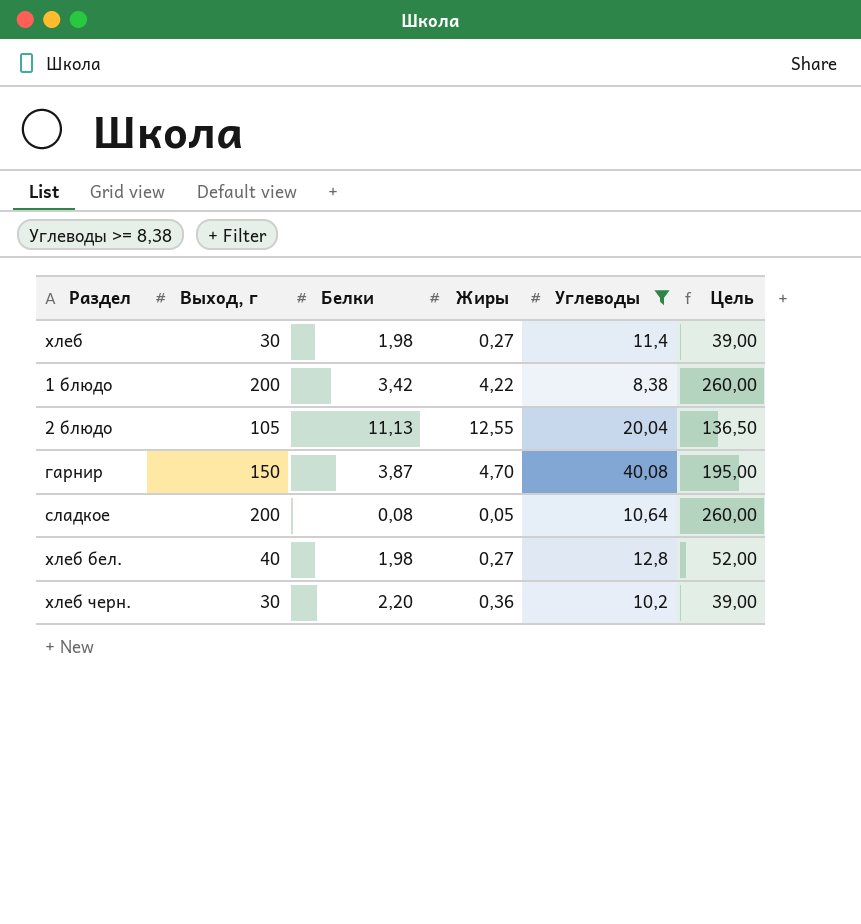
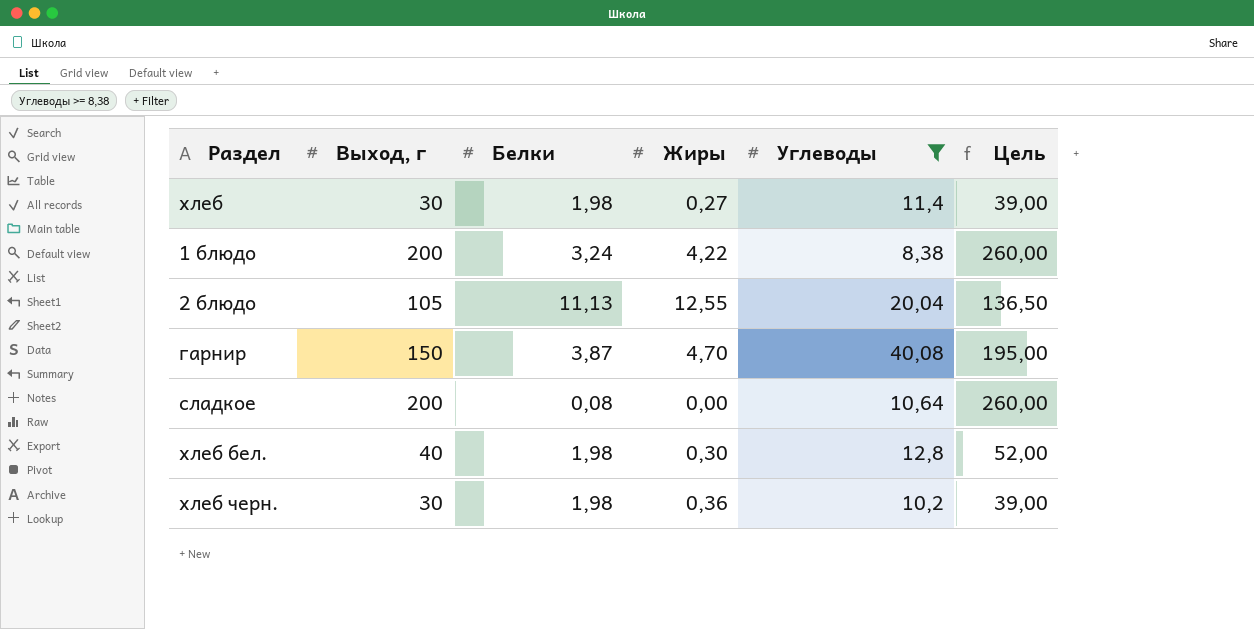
1 блюдо | Белки: 3,42 -> 3,24
сладкое | Жиры: 0,05 -> 0,00
хлеб бел. | Жиры: 0,27 -> 0,30
хлеб черн. | Белки: 2,20 -> 1,98

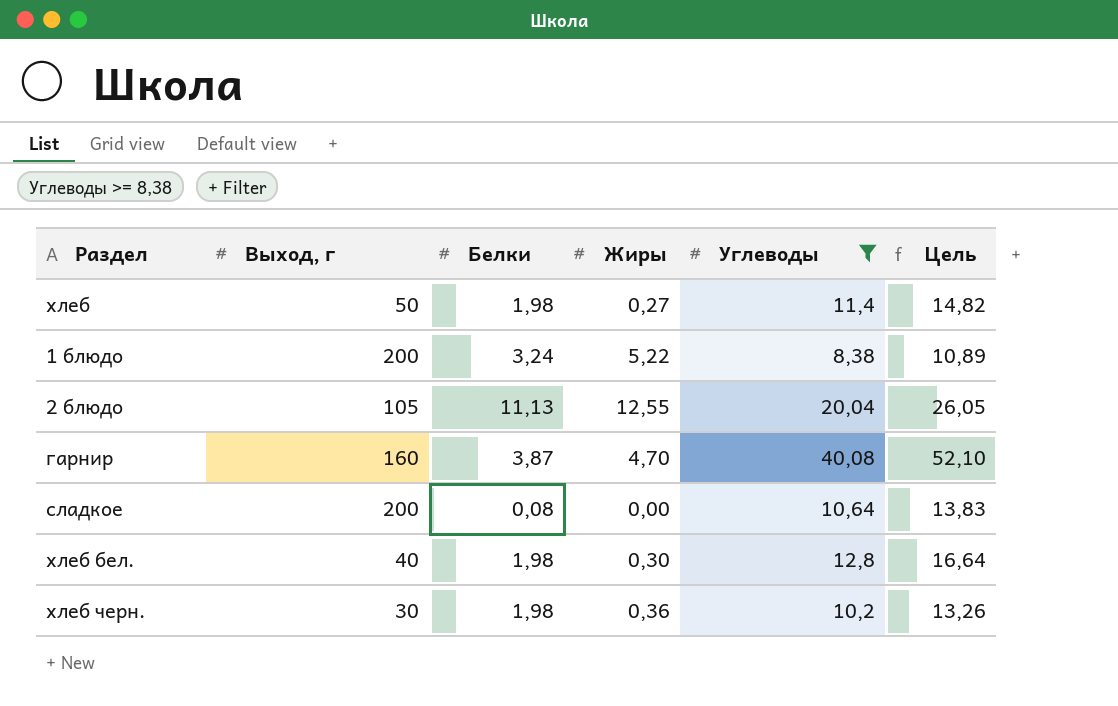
column Цель | formula: [Выход, г] * 1,3 -> [Углеводы] * 1,3
хлеб | Выход, г: 30 -> 50
1 блюдо | Жиры: 4,22 -> 5,22
гарнир | Выход, г: 150 -> 160

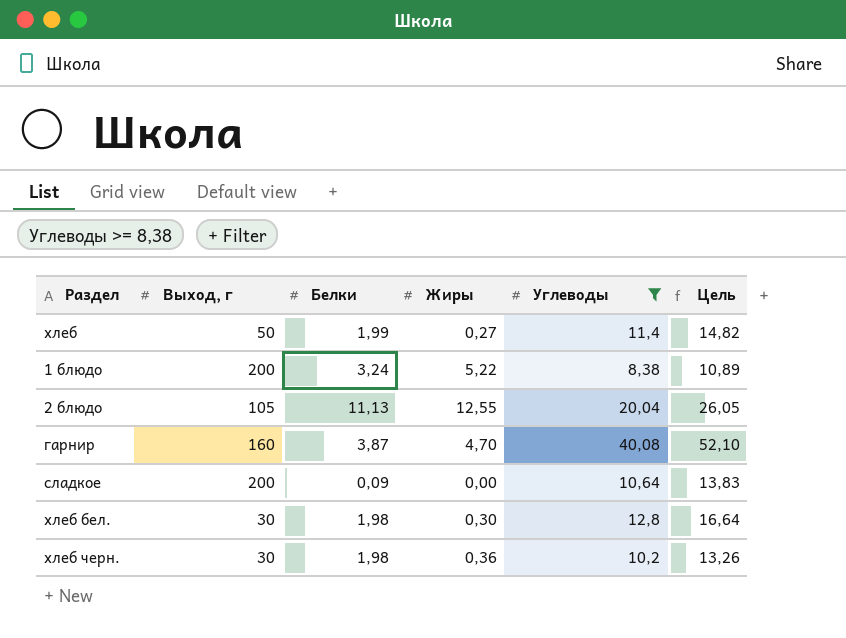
хлеб | Белки: 1,98 -> 1,99
сладкое | Белки: 0,08 -> 0,09
хлеб бел. | Выход, г: 40 -> 30

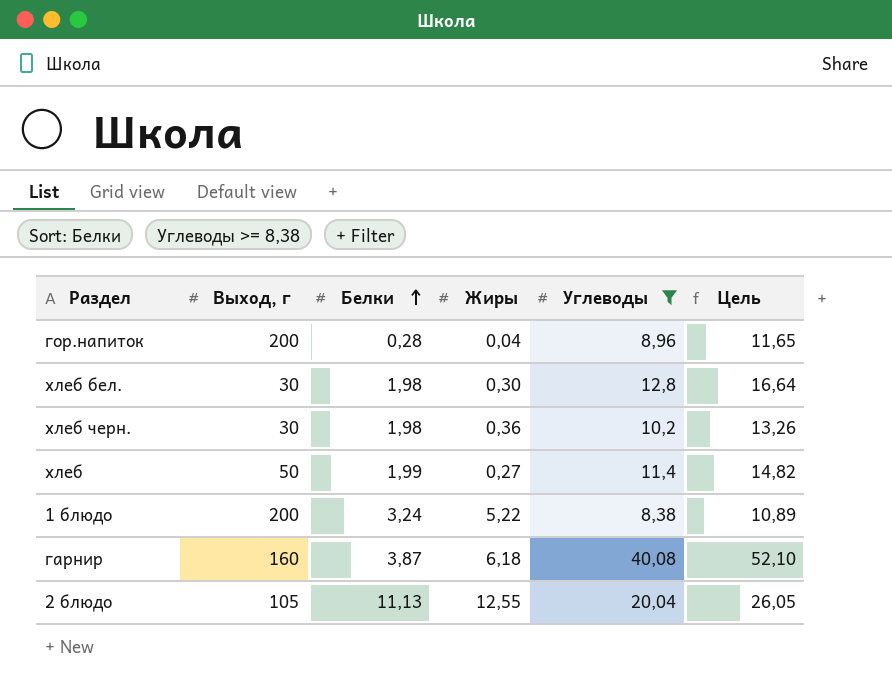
row order: none -> Белки ascending
row сладкое: 200 | 0,09 | 0,00 | 10,64 | 13,83 -> none
row гор.напиток: none -> 200 | 0,28 | 0,04 | 8,96 | 11,65
гарнир | Жиры: 4,70 -> 6,18

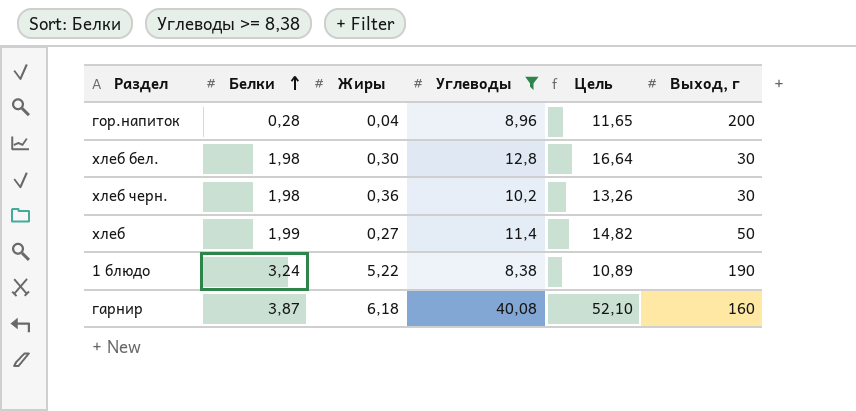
column Выход, г | position: 2 -> 6
row 2 блюдо: 105 | 11,13 | 12,55 | 20,04 | 26,05 -> none
1 блюдо | Выход, г: 200 -> 190

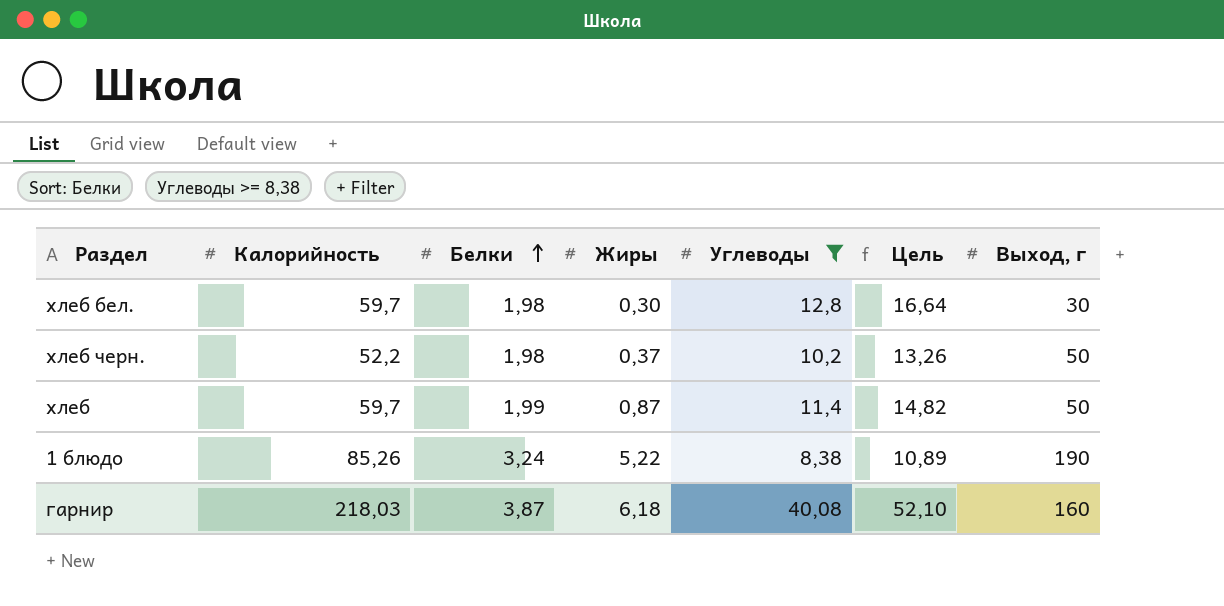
column Калорийность | position: none -> 2
row гор.напиток: 0,28 | 0,04 | 8,96 | 11,65 | 200 -> none
хлеб черн. | Жиры: 0,36 -> 0,37
хлеб черн. | Выход, г: 30 -> 50
хлеб | Жиры: 0,27 -> 0,87

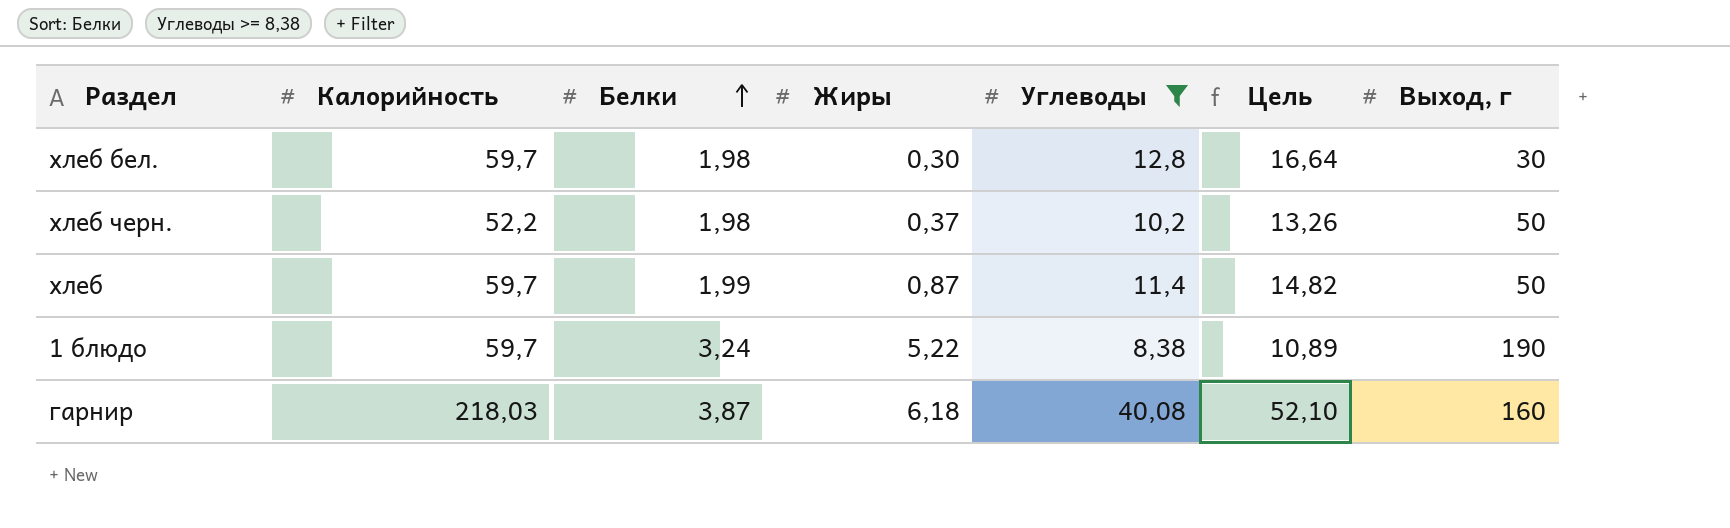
1 блюдо | Калорийность: 85,26 -> 59,7

